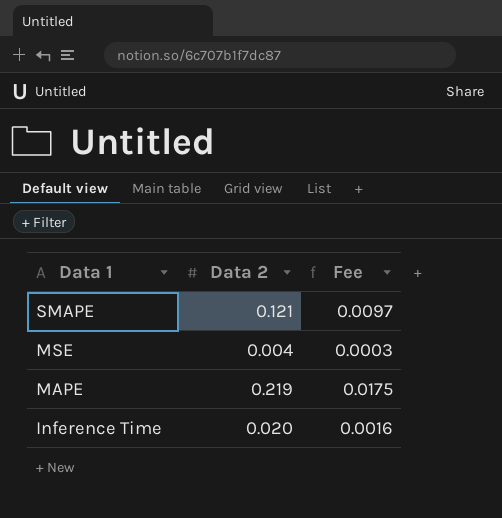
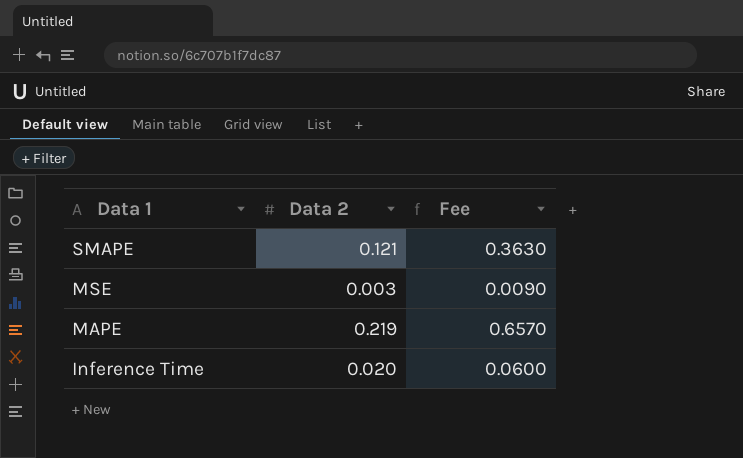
column Fee | formula: [Data 2] * 0.08 -> [Data 2] * 3
MSE | Data 2: 0.004 -> 0.003

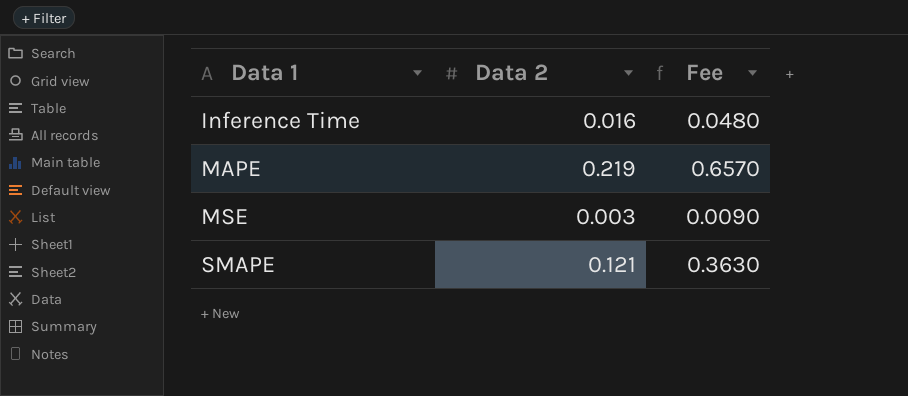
row order: Data 1 descending -> Data 1 ascending
Inference Time | Data 2: 0.020 -> 0.016
Inference Time | Fee: 0.0600 -> 0.0480

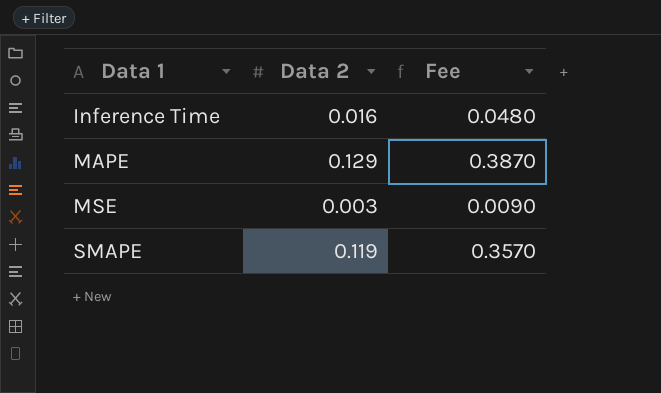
MAPE | Data 2: 0.219 -> 0.129
MAPE | Fee: 0.6570 -> 0.3870
SMAPE | Data 2: 0.121 -> 0.119
SMAPE | Fee: 0.3630 -> 0.3570

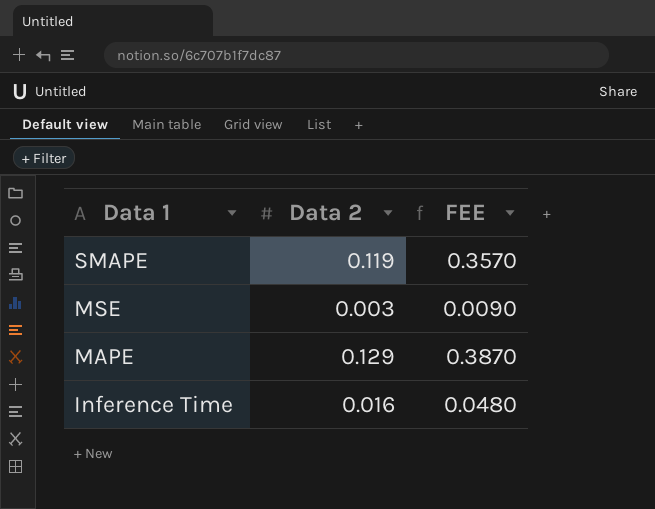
row order: Data 1 ascending -> Data 1 descending
column name: Fee -> FEE

